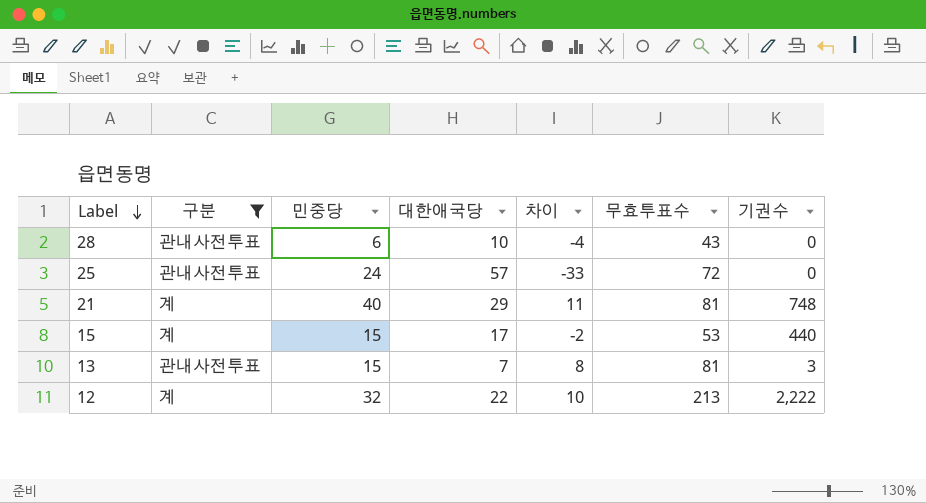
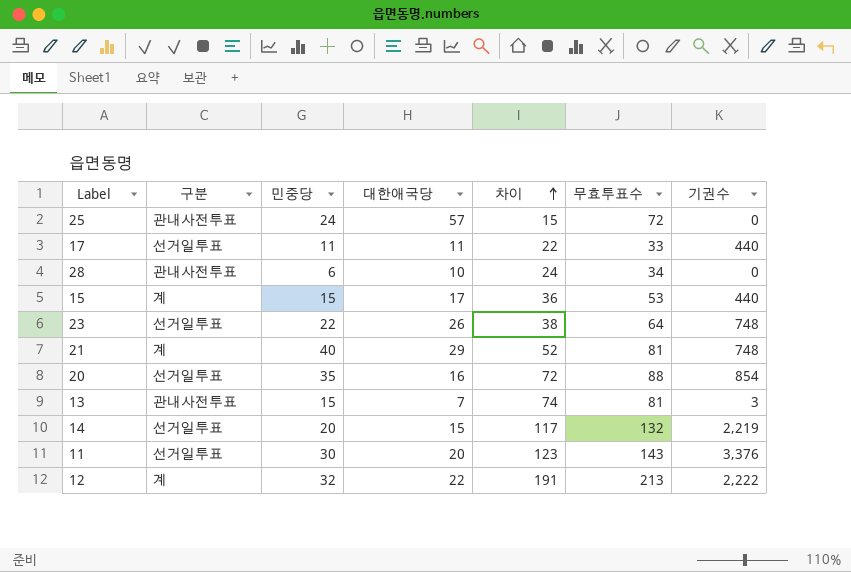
filter: 구분 != 선거일투표 -> none
row order: Label descending -> 차이 ascending
column 차이 | formula: [민중당] - [대한애국당] -> [무효투표수] - [대한애국당]
28 | 무효투표수: 43 -> 34

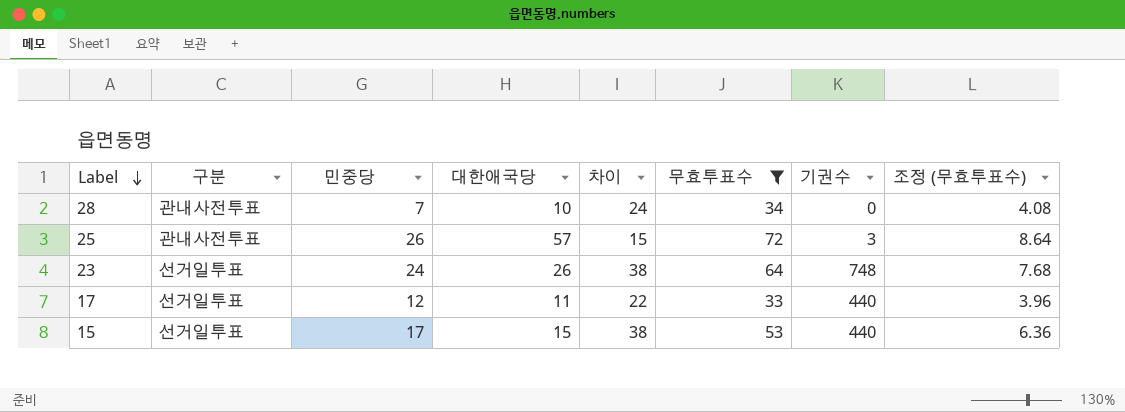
filter: none -> 무효투표수 <= 72
row order: 차이 ascending -> Label descending
column 조정 (무효투표수) | formula: none -> [무효투표수] * 0.12
28 | 민중당: 6 -> 7
25 | 민중당: 24 -> 26
25 | 기권수: 0 -> 3
23 | 민중당: 22 -> 24
17 | 민중당: 11 -> 12
15 | 구분: 계 -> 선거일투표
15 | 민중당: 15 -> 17
15 | 대한애국당: 17 -> 15
15 | 차이: 36 -> 38

